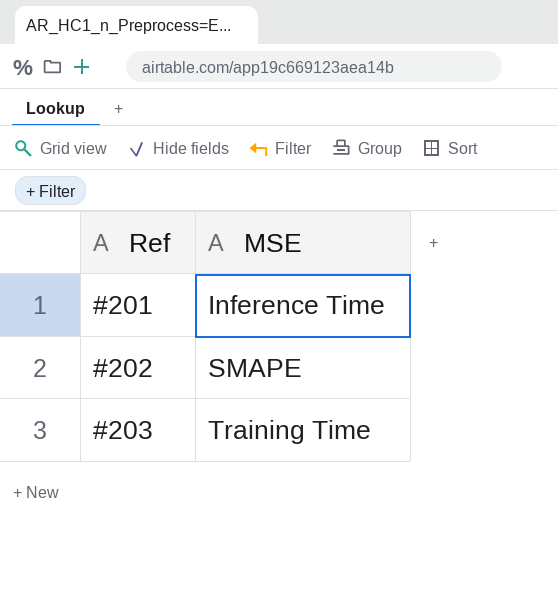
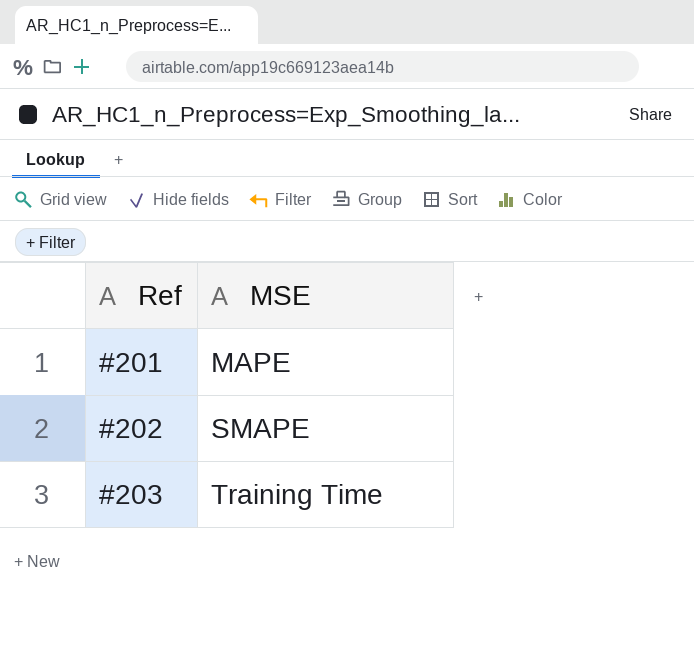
#201 | MSE: Inference Time -> MAPE

